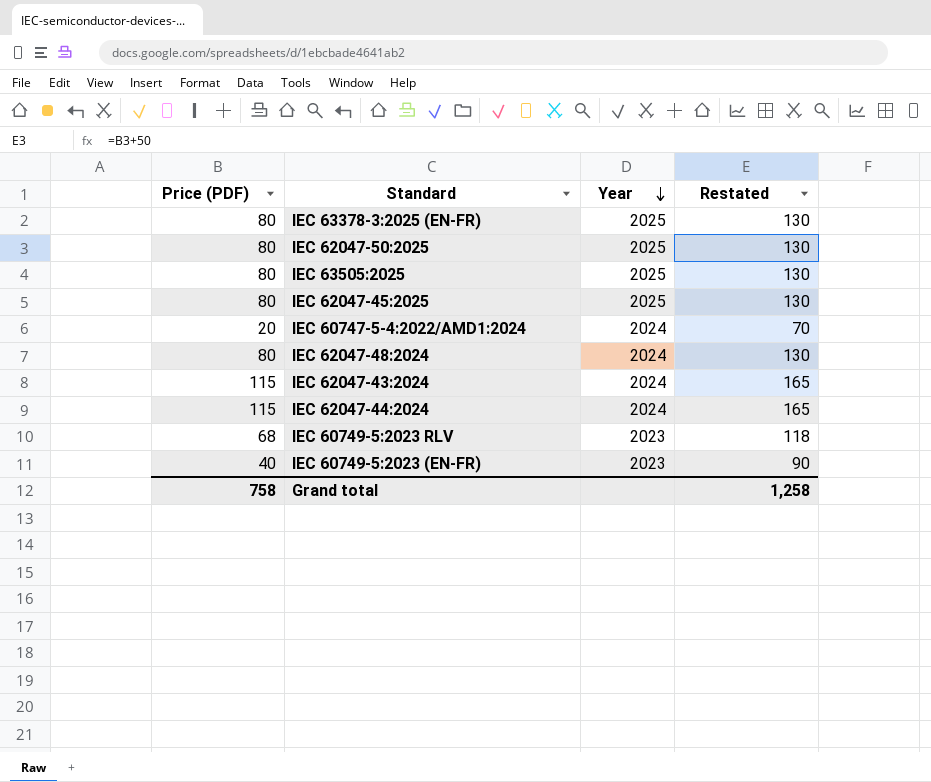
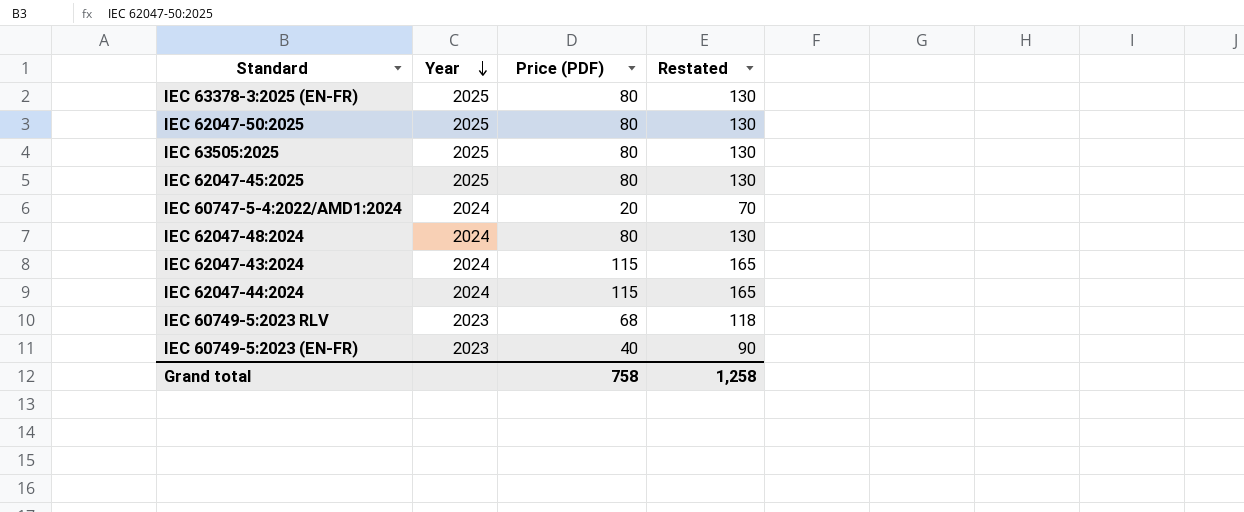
column Price (PDF) | position: 1 -> 3

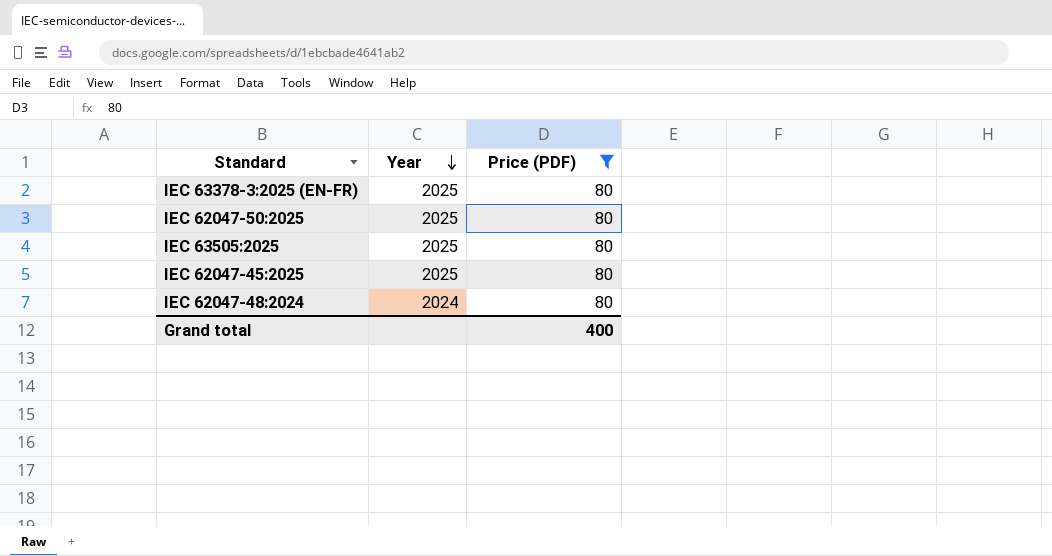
filter: none -> Price (PDF) = 80
column Restated | formula: [Price (PDF)] + 50 -> none
Grand total | Price (PDF): 758 -> 400

